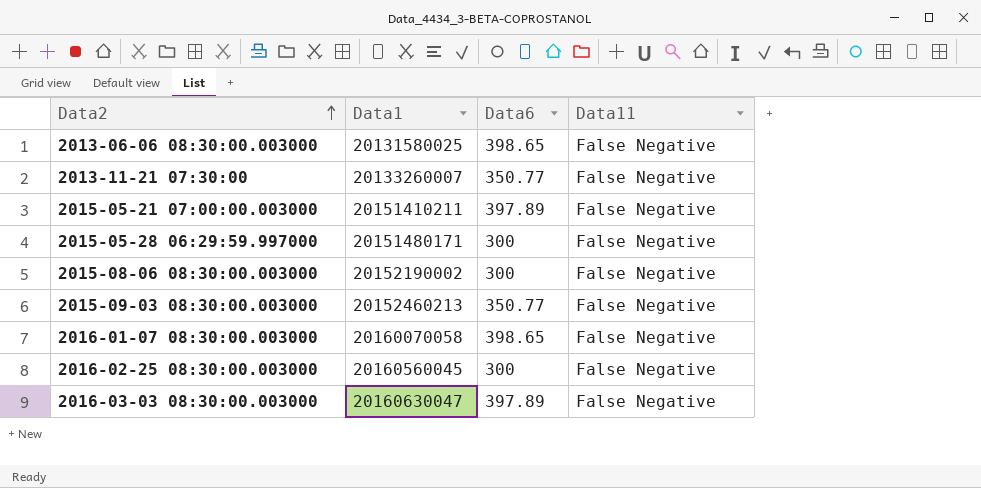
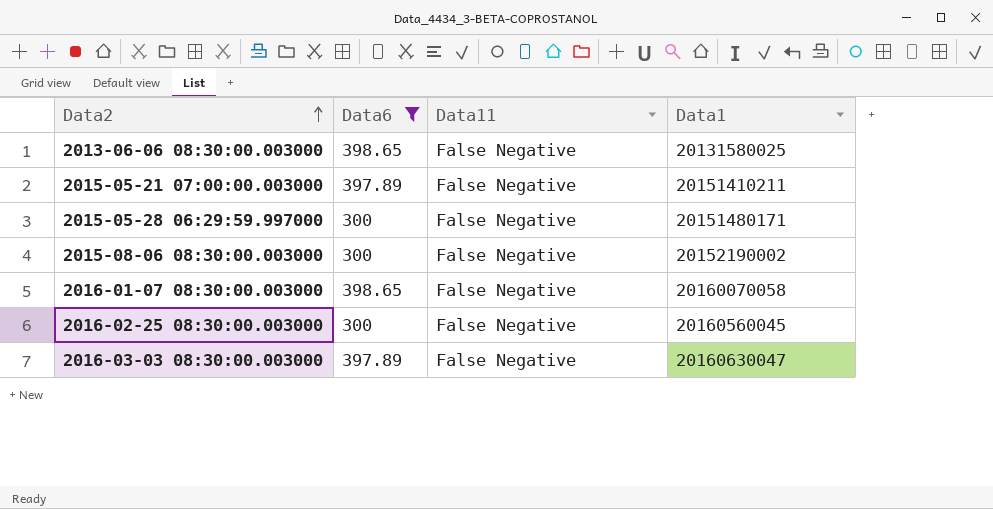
filter: none -> Data6 != 350.77
column Data1 | position: 2 -> 4

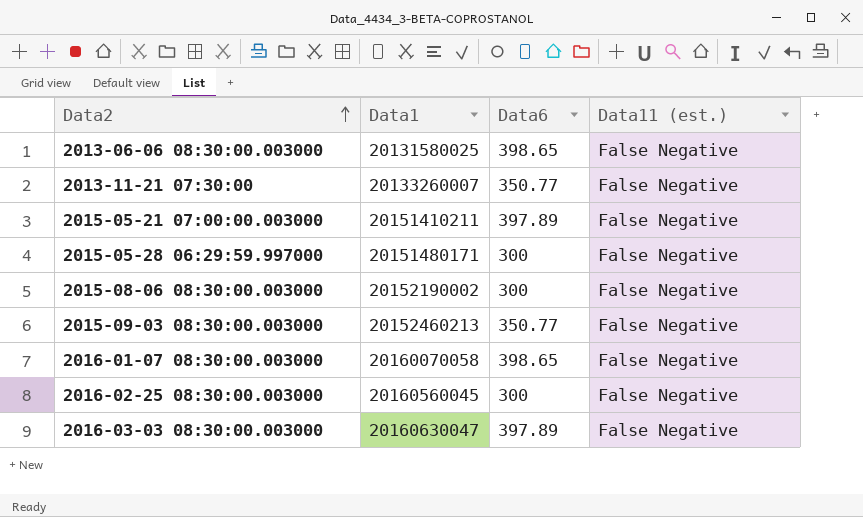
filter: Data6 != 350.77 -> none
column Data1 | position: 4 -> 2
column name: Data11 -> Data11 (est.)

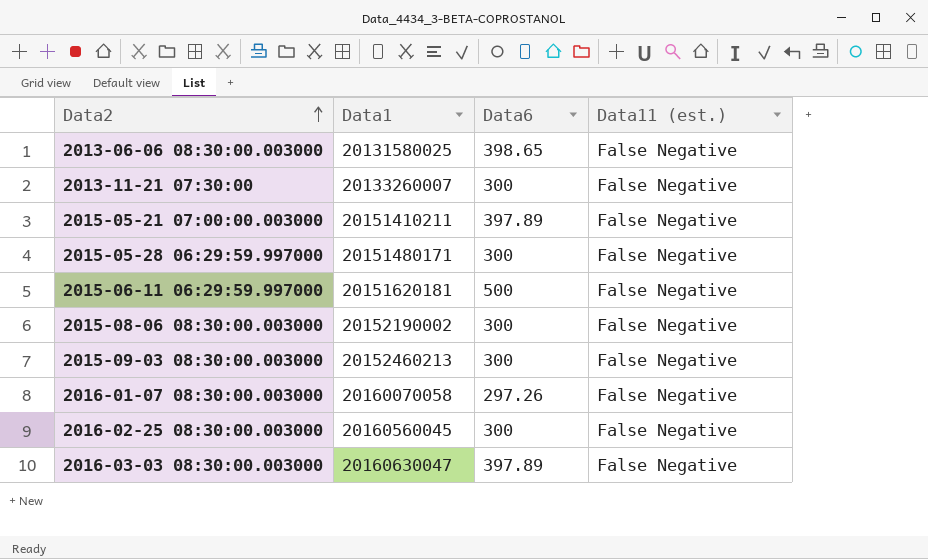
2013-11-21 07:30:00 | Data6: 350.77 -> 300
row 2015-06-11 06:29:59.997000: none -> 20151620181 | 500 | False Negative
2015-09-03 08:30:00.003000 | Data6: 350.77 -> 300
2016-01-07 08:30:00.003000 | Data6: 398.65 -> 297.26

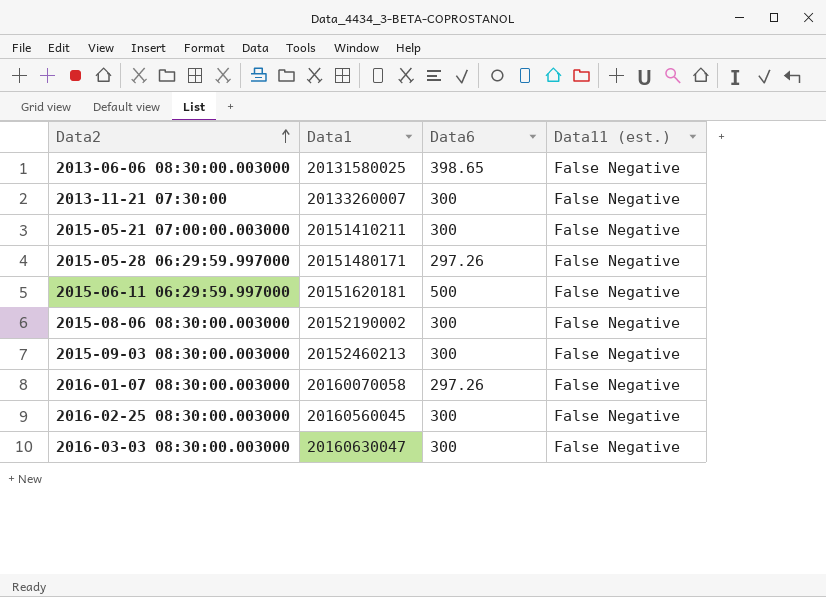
2015-05-21 07:00:00.003000 | Data6: 397.89 -> 300
2015-05-28 06:29:59.997000 | Data6: 300 -> 297.26
2016-03-03 08:30:00.003000 | Data6: 397.89 -> 300

